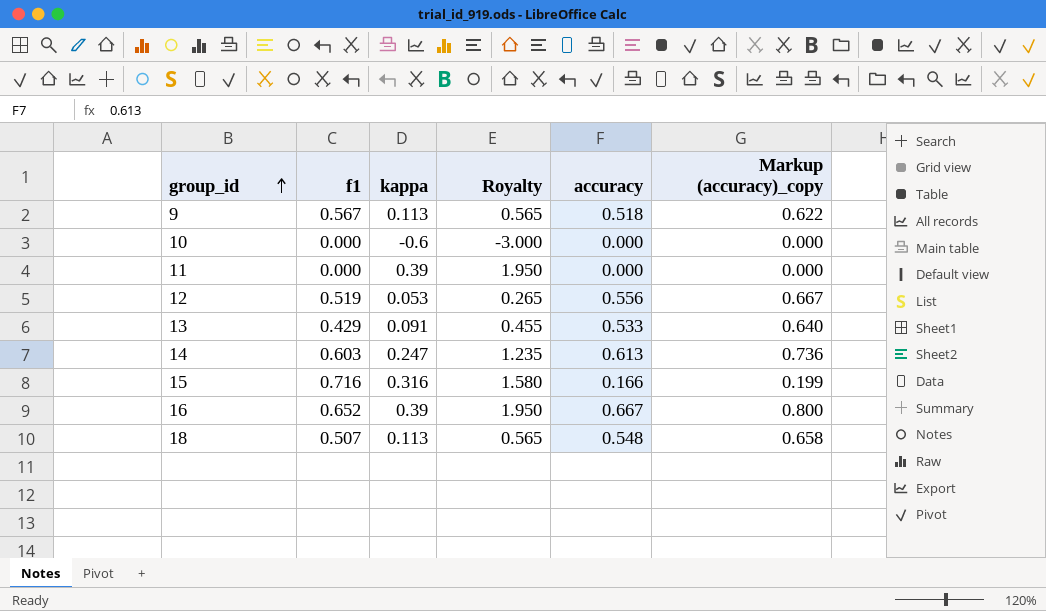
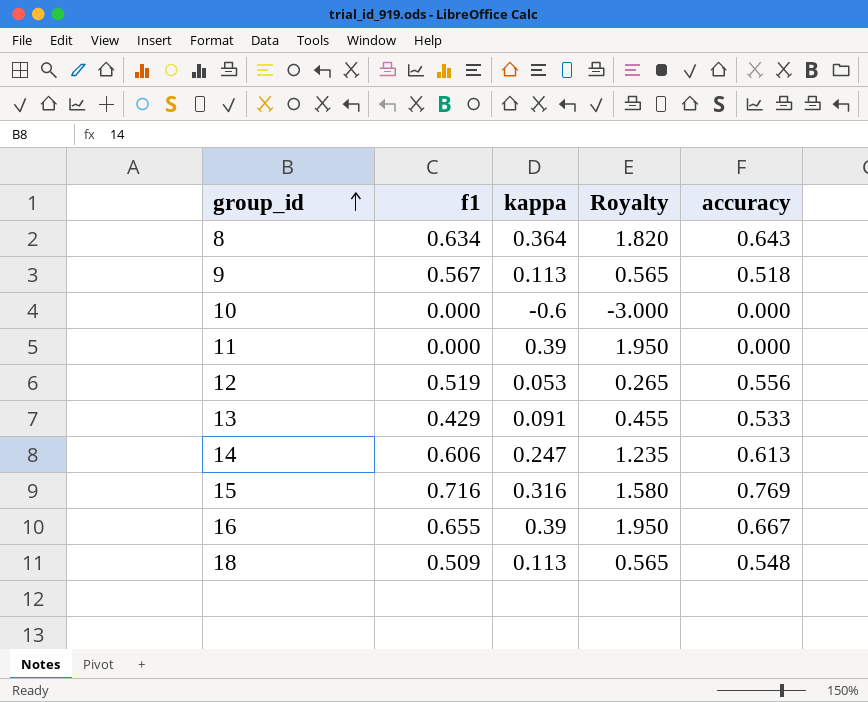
column Markup (accuracy)_copy | formula: [accuracy] * 1.2 -> none
row 8: none -> 0.634 | 0.364 | 1.820 | 0.643
14 | f1: 0.603 -> 0.606
15 | accuracy: 0.166 -> 0.769
16 | f1: 0.652 -> 0.655
18 | f1: 0.507 -> 0.509

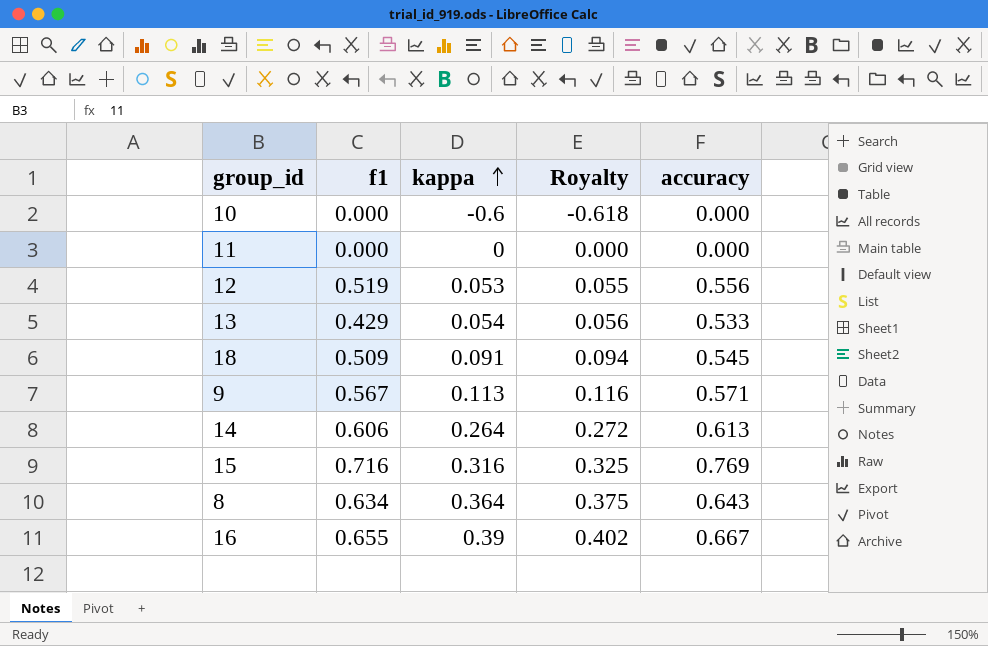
row order: group_id ascending -> kappa ascending
column Royalty | formula: [kappa] * 5 -> [kappa] * 1.03
11 | kappa: 0.39 -> 0
13 | kappa: 0.091 -> 0.054
18 | kappa: 0.113 -> 0.091
18 | accuracy: 0.548 -> 0.545
9 | accuracy: 0.518 -> 0.571
14 | kappa: 0.247 -> 0.264

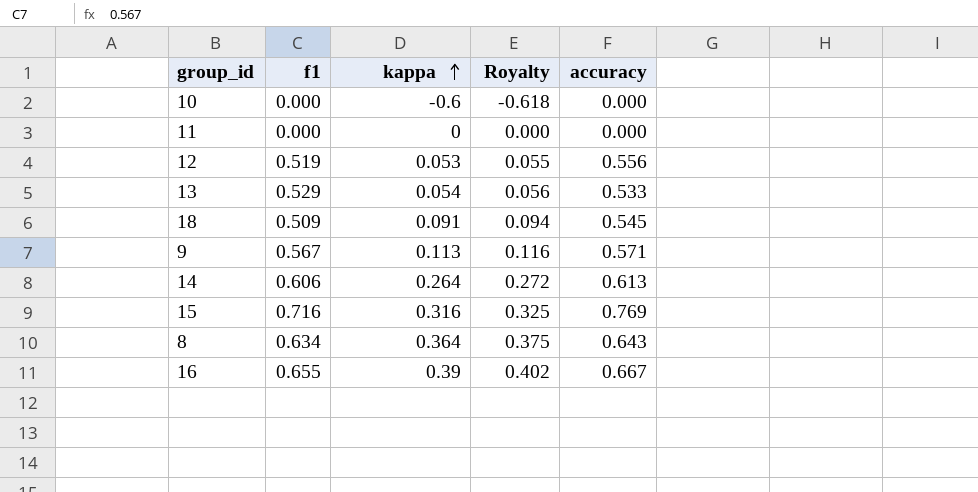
13 | f1: 0.429 -> 0.529

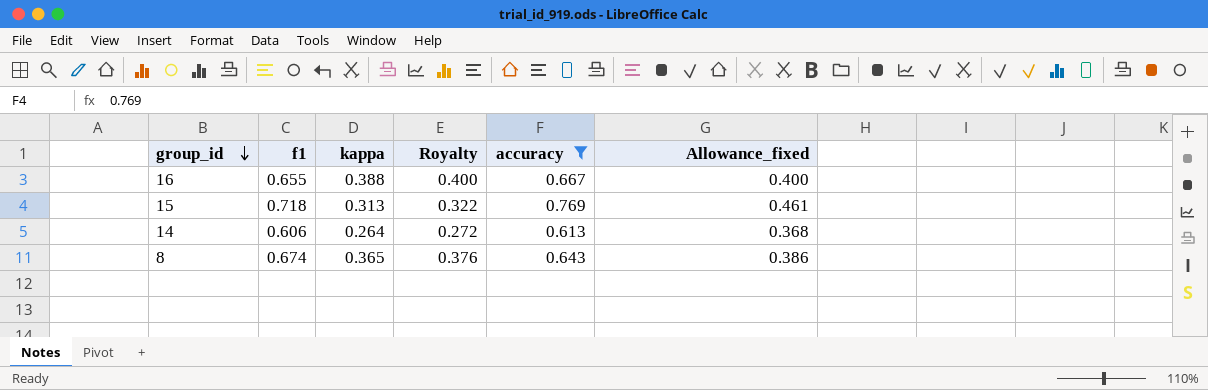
filter: none -> accuracy >= 0.613
row order: kappa ascending -> group_id descending
column Allowance_fixed | formula: none -> [accuracy] * 0.6
16 | kappa: 0.39 -> 0.388
16 | Royalty: 0.402 -> 0.400
15 | f1: 0.716 -> 0.718
15 | kappa: 0.316 -> 0.313
15 | Royalty: 0.325 -> 0.322
8 | f1: 0.634 -> 0.674
8 | kappa: 0.364 -> 0.365
8 | Royalty: 0.375 -> 0.376

